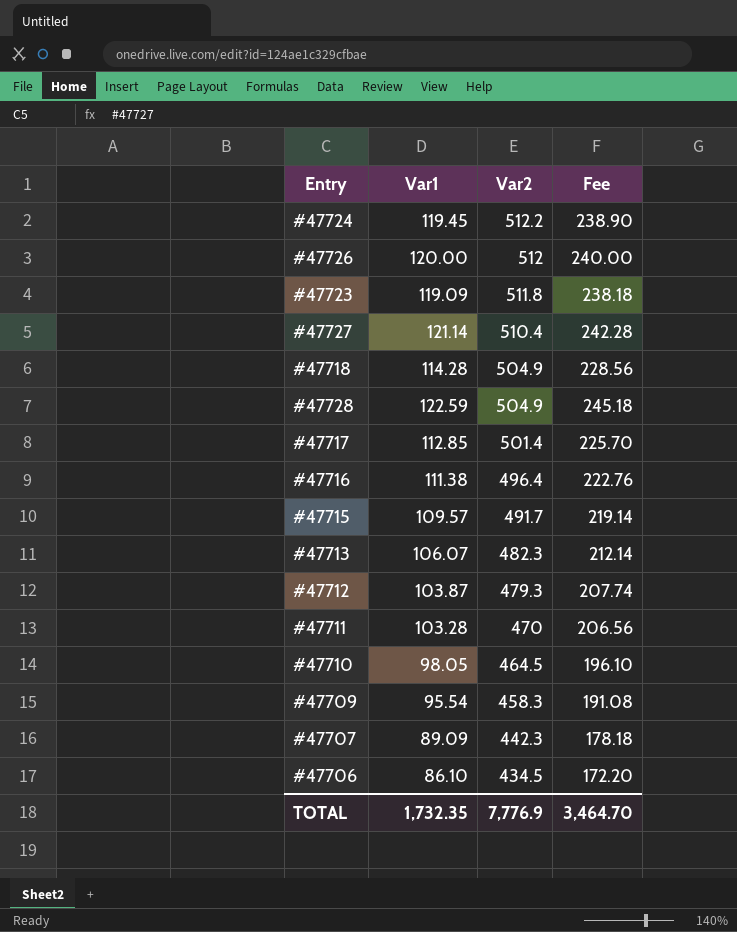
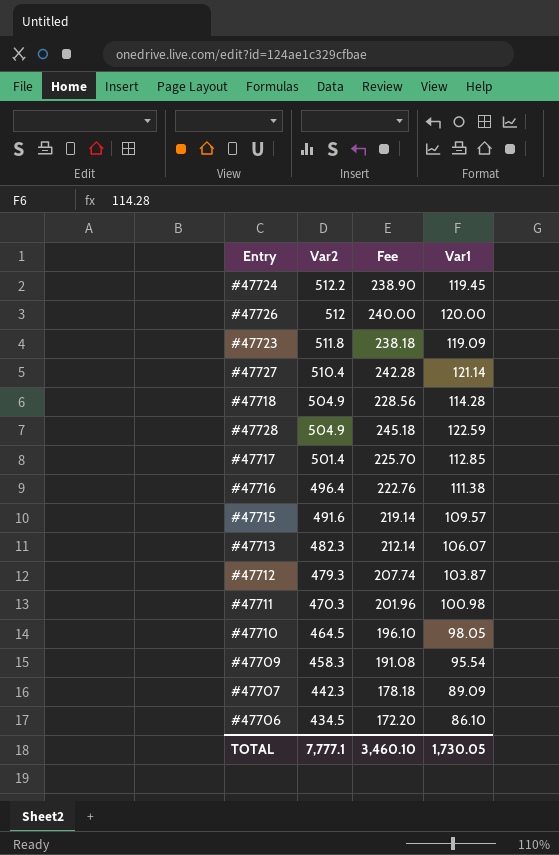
column Var1 | position: 2 -> 4
#47715 | Var2: 491.7 -> 491.6
#47711 | Var2: 470 -> 470.3
#47711 | Fee: 206.56 -> 201.96
#47711 | Var1: 103.28 -> 100.98
TOTAL | Var2: 7,776.9 -> 7,777.1
TOTAL | Fee: 3,464.70 -> 3,460.10
TOTAL | Var1: 1,732.35 -> 1,730.05

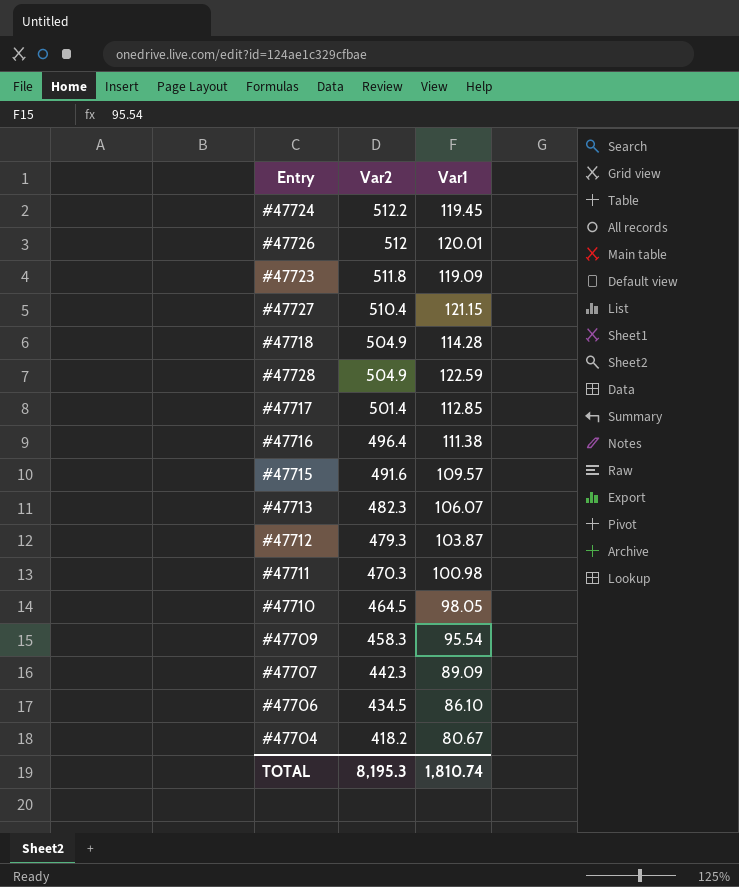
column Fee | formula: [Var1] * 2 -> none
#47726 | Var1: 120.00 -> 120.01
#47727 | Var1: 121.14 -> 121.15
row #47704: none -> 418.2 | 80.67
TOTAL | Var2: 7,777.1 -> 8,195.3
TOTAL | Var1: 1,730.05 -> 1,810.74

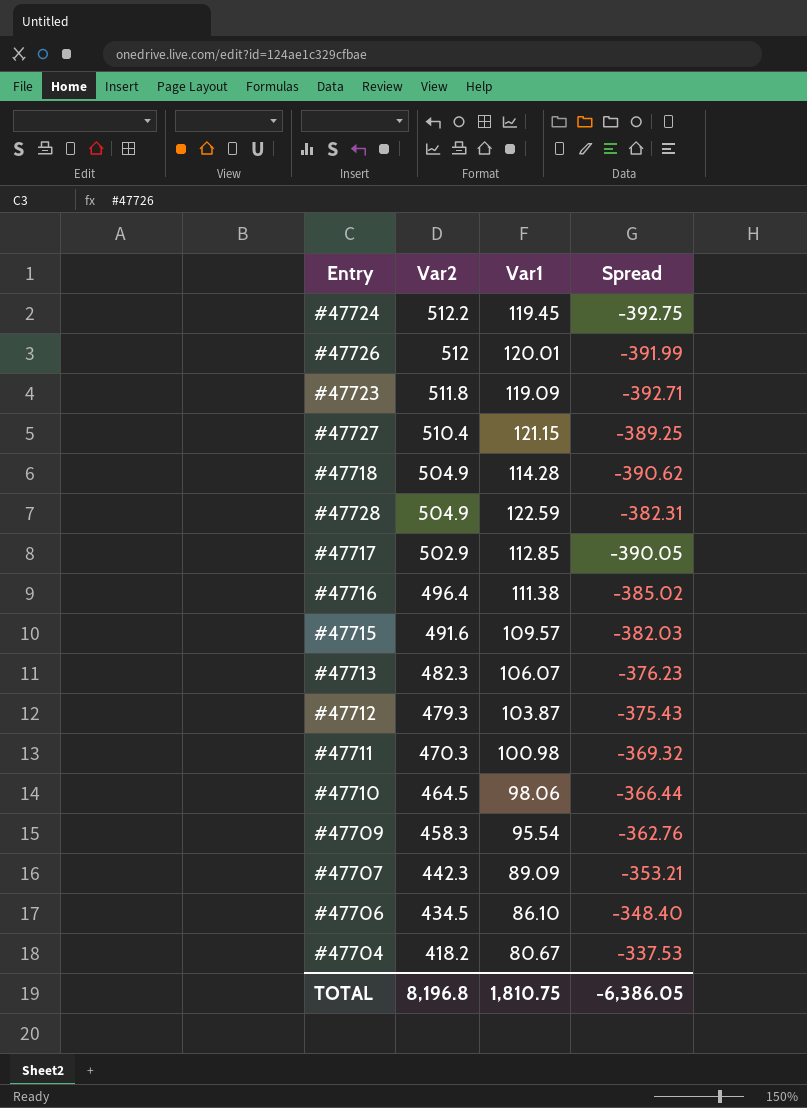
column Spread | formula: none -> [Var1] - [Var2]
#47717 | Var2: 501.4 -> 502.9
#47710 | Var1: 98.05 -> 98.06
TOTAL | Var2: 8,195.3 -> 8,196.8
TOTAL | Var1: 1,810.74 -> 1,810.75

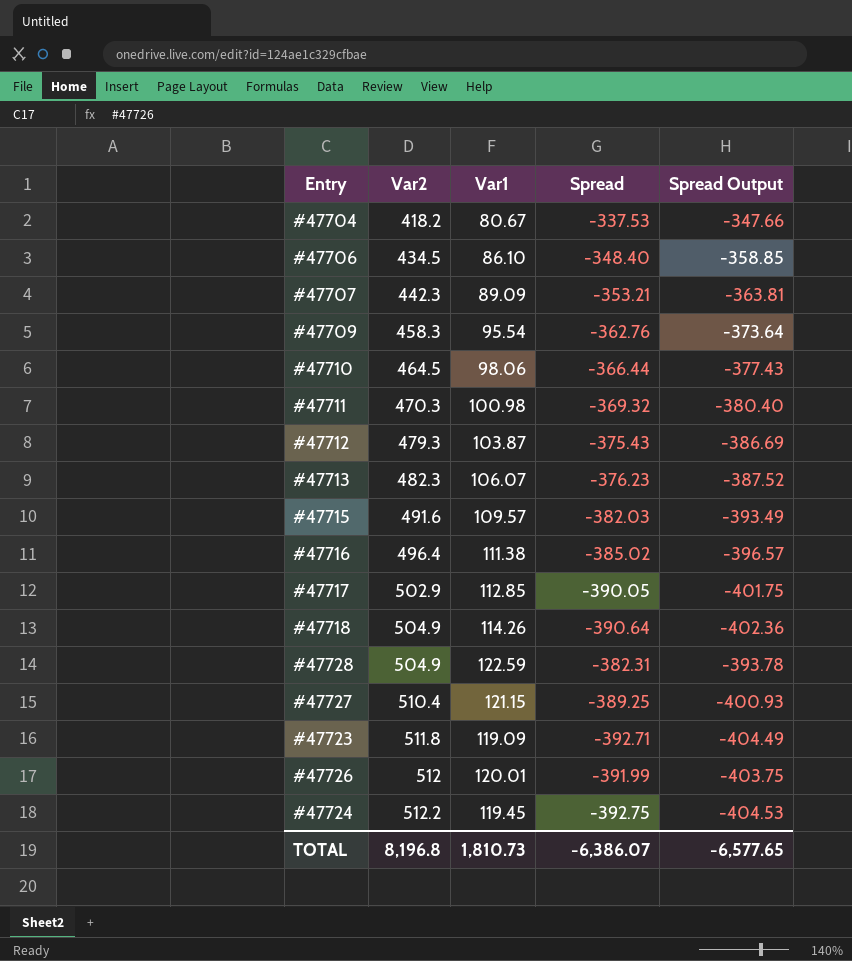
row order: Var2 descending -> Var2 ascending
column Spread Output | formula: none -> [Spread] * 1.03
#47718 | Var1: 114.28 -> 114.26
#47718 | Spread: -390.62 -> -390.64
TOTAL | Var1: 1,810.75 -> 1,810.73
TOTAL | Spread: -6,386.05 -> -6,386.07

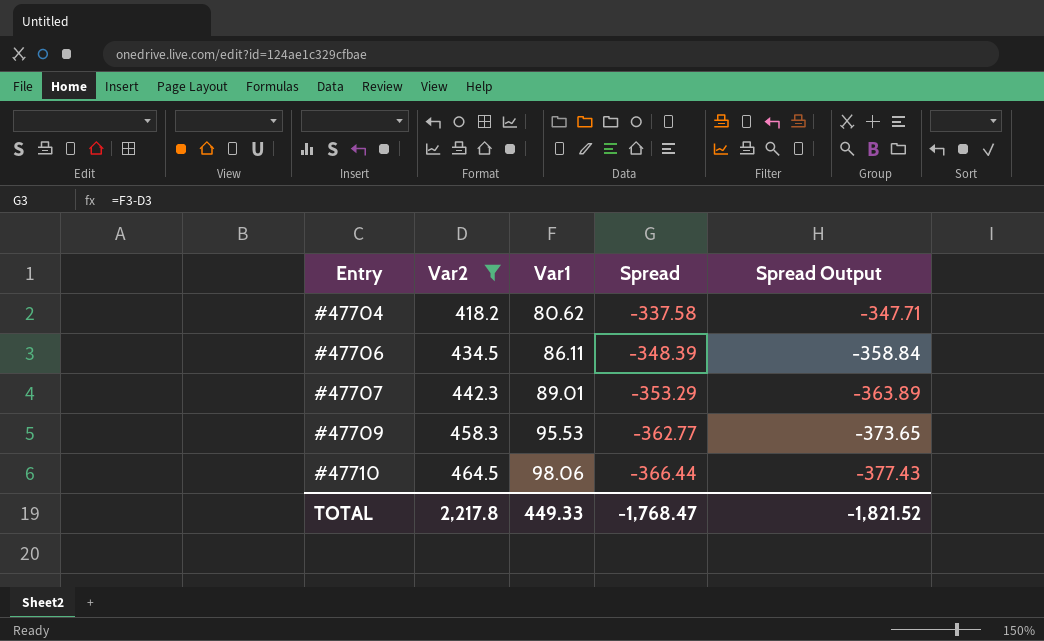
filter: none -> Var2 <= 464.5
#47704 | Var1: 80.67 -> 80.62
#47704 | Spread: -337.53 -> -337.58
#47704 | Spread Output: -347.66 -> -347.71
#47706 | Var1: 86.10 -> 86.11
#47706 | Spread: -348.40 -> -348.39
#47706 | Spread Output: -358.85 -> -358.84
#47707 | Var1: 89.09 -> 89.01
#47707 | Spread: -353.21 -> -353.29
#47707 | Spread Output: -363.81 -> -363.89
#47709 | Var1: 95.54 -> 95.53
#47709 | Spread: -362.76 -> -362.77
#47709 | Spread Output: -373.64 -> -373.65
TOTAL | Var2: 8,196.8 -> 2,217.8
TOTAL | Var1: 1,810.73 -> 449.33
TOTAL | Spread: -6,386.07 -> -1,768.47
TOTAL | Spread Output: -6,577.65 -> -1,821.52

